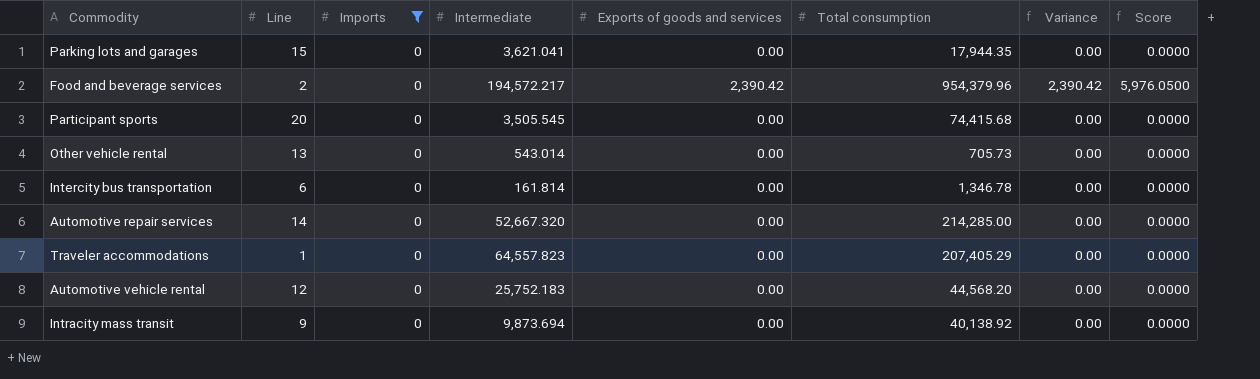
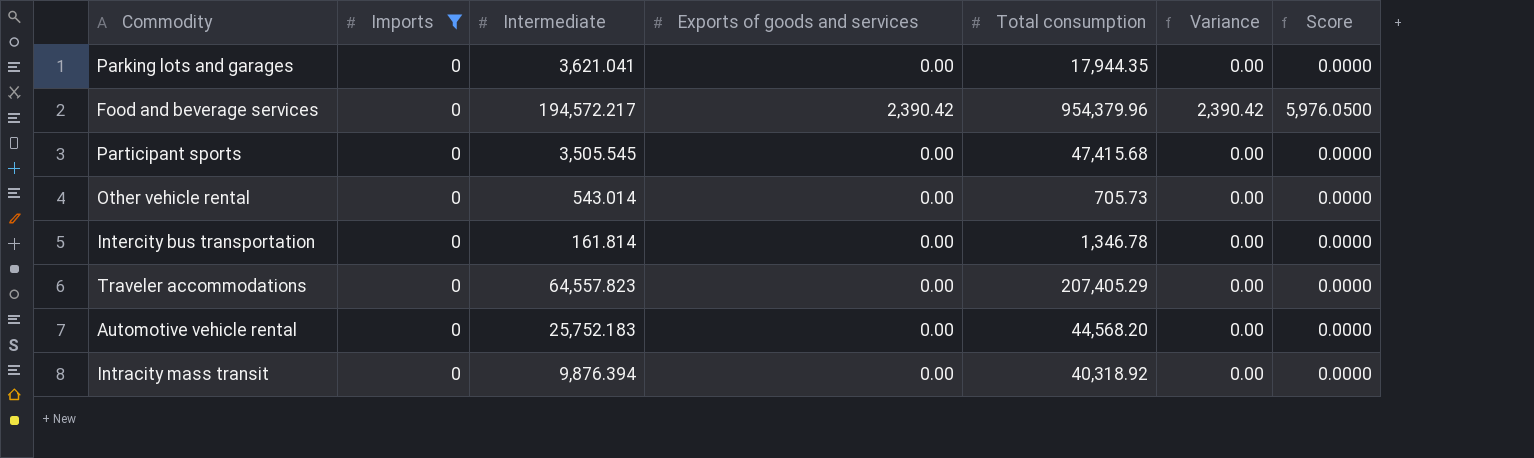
column Line | position: 2 -> none
row Automotive repair services: 14 | 0 | 52,667.320 | 0.00 | 214,285.00 | 0.00 | 0.0000 -> none
Participant sports | Total consumption: 74,415.68 -> 47,415.68
Intracity mass transit | Intermediate: 9,873.694 -> 9,876.394
Intracity mass transit | Total consumption: 40,138.92 -> 40,318.92

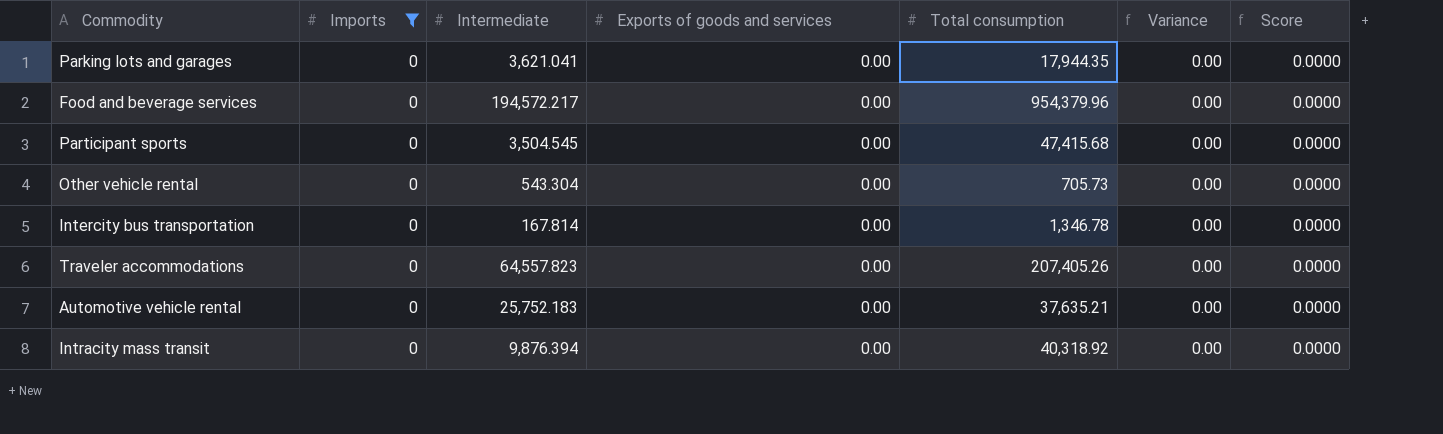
Food and beverage services | Exports of goods and services: 2,390.42 -> 0.00
Food and beverage services | Variance: 2,390.42 -> 0.00
Food and beverage services | Score: 5,976.0500 -> 0.0000
Participant sports | Intermediate: 3,505.545 -> 3,504.545
Other vehicle rental | Intermediate: 543.014 -> 543.304
Intercity bus transportation | Intermediate: 161.814 -> 167.814
Traveler accommodations | Total consumption: 207,405.29 -> 207,405.26
Automotive vehicle rental | Total consumption: 44,568.20 -> 37,635.21

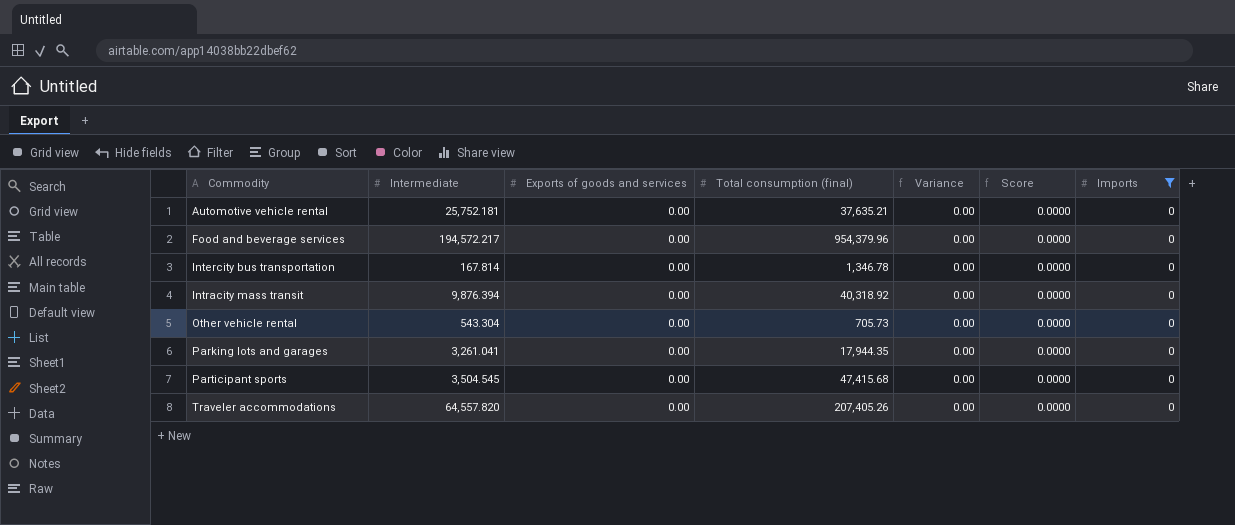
row order: none -> Commodity ascending
column name: Total consumption -> Total consumption (final)
column Imports | position: 2 -> 7
Automotive vehicle rental | Intermediate: 25,752.183 -> 25,752.181
Parking lots and garages | Intermediate: 3,621.041 -> 3,261.041
Traveler accommodations | Intermediate: 64,557.823 -> 64,557.820

